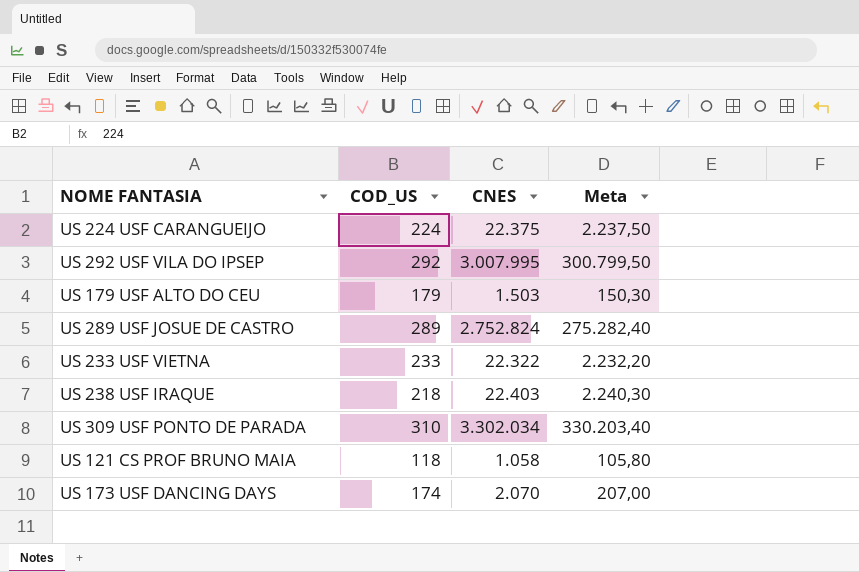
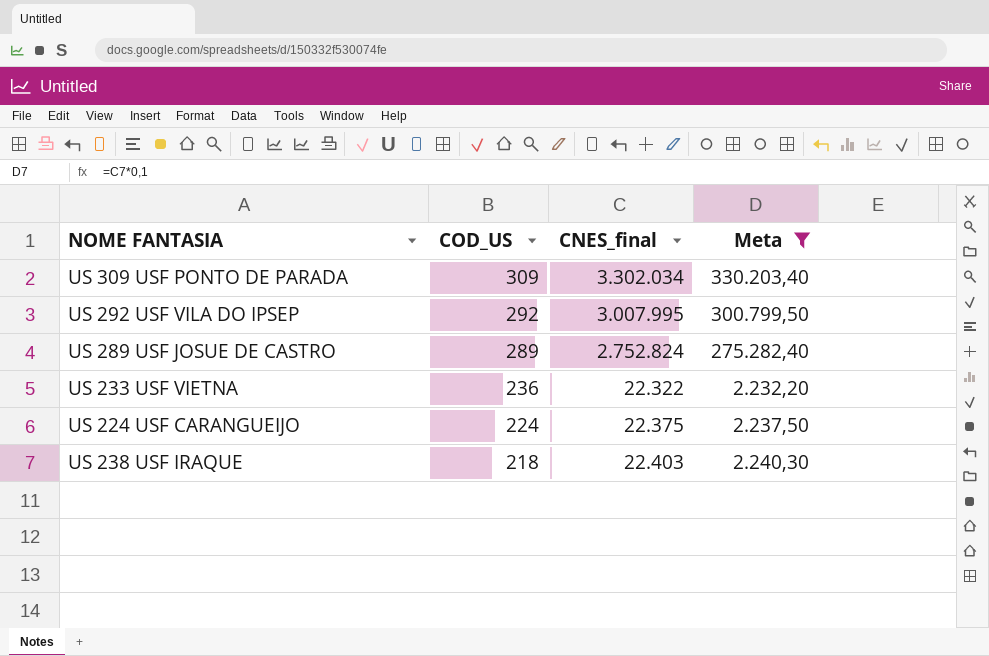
filter: none -> Meta >= 2.232,20
row order: none -> COD_US descending
column name: CNES -> CNES_final
US 309 USF PONTO DE PARADA | COD_US: 310 -> 309
US 233 USF VIETNA | COD_US: 233 -> 236

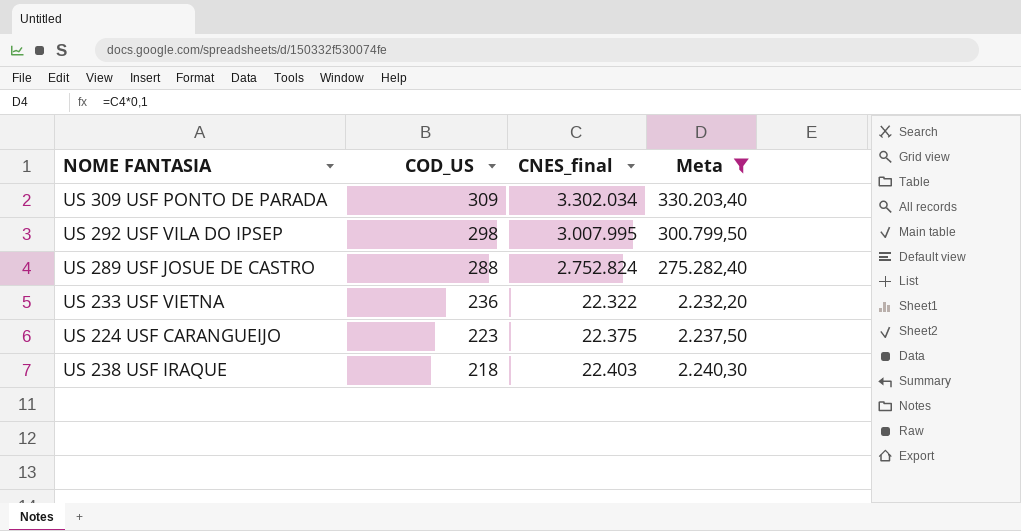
US 292 USF VILA DO IPSEP | COD_US: 292 -> 298
US 289 USF JOSUE DE CASTRO | COD_US: 289 -> 288
US 224 USF CARANGUEIJO | COD_US: 224 -> 223

